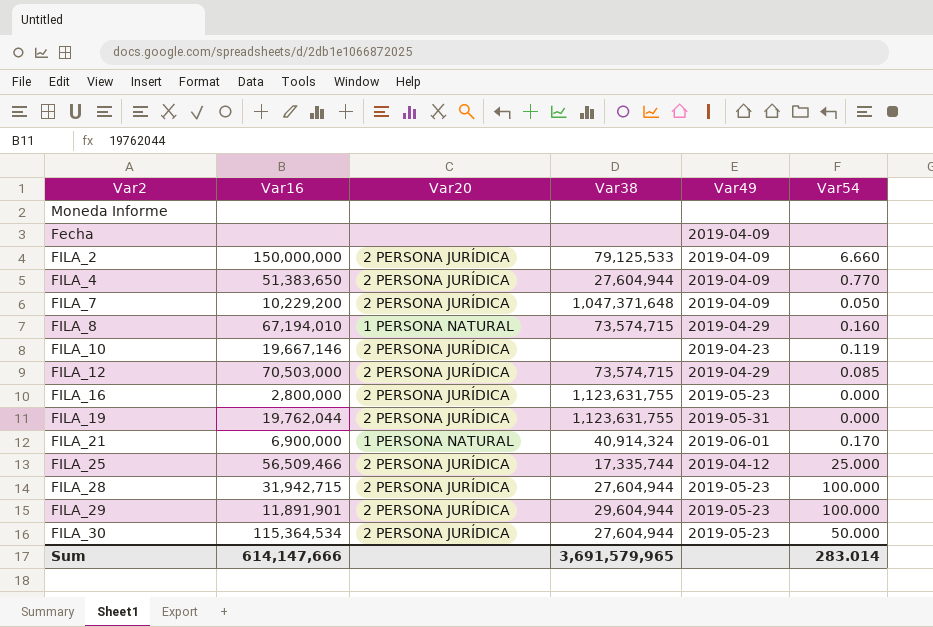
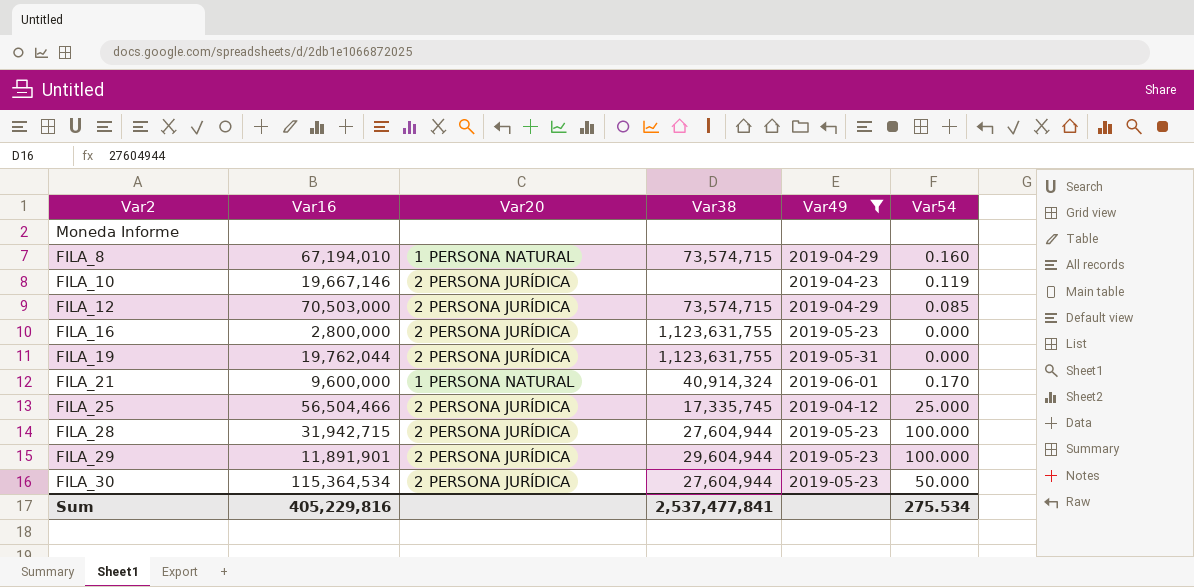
filter: none -> Var49 != 2019-04-09
FILA_21 | Var16: 6,900,000 -> 9,600,000
FILA_25 | Var16: 56,509,466 -> 56,504,466
FILA_25 | Var38: 17,335,744 -> 17,335,745
Sum | Var16: 614,147,666 -> 405,229,816
Sum | Var38: 3,691,579,965 -> 2,537,477,841
Sum | Var54: 283.014 -> 275.534

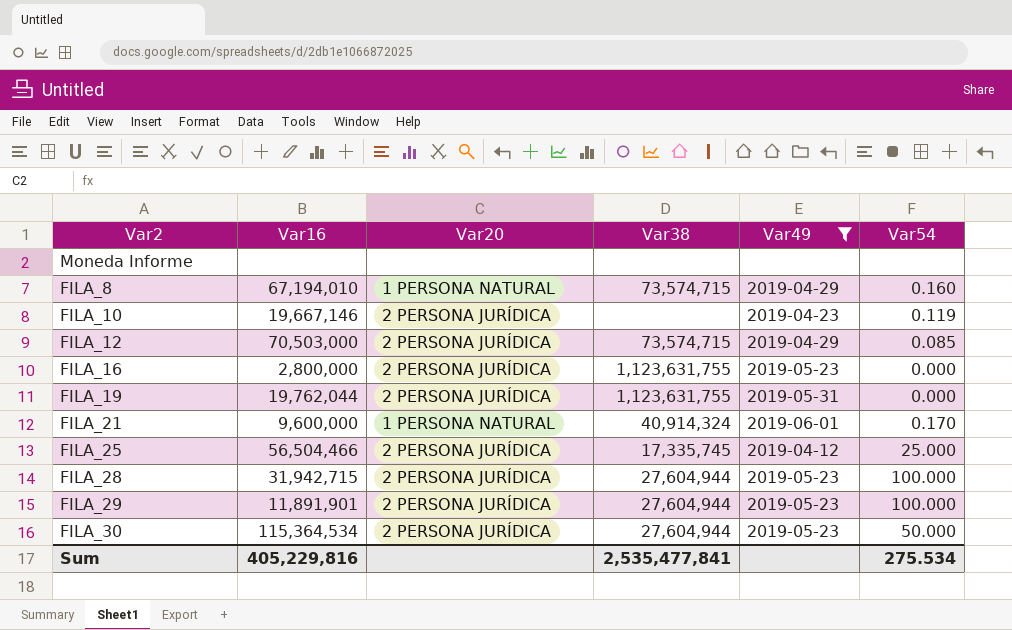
FILA_29 | Var38: 29,604,944 -> 27,604,944
Sum | Var38: 2,537,477,841 -> 2,535,477,841

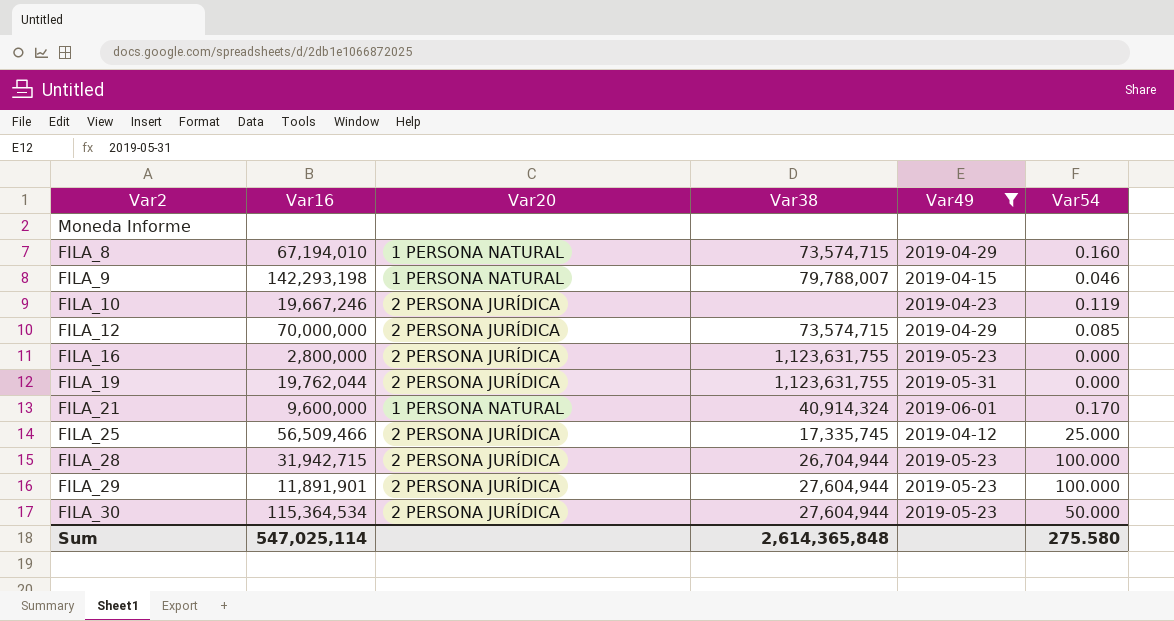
row FILA_9: none -> 142,293,198 | 1 PERSONA NATURAL | 79,788,007 | 2019-04-15 | 0.046
FILA_10 | Var16: 19,667,146 -> 19,667,246
FILA_12 | Var16: 70,503,000 -> 70,000,000
FILA_25 | Var16: 56,504,466 -> 56,509,466
FILA_28 | Var38: 27,604,944 -> 26,704,944
Sum | Var16: 405,229,816 -> 547,025,114
Sum | Var38: 2,535,477,841 -> 2,614,365,848
Sum | Var54: 275.534 -> 275.580

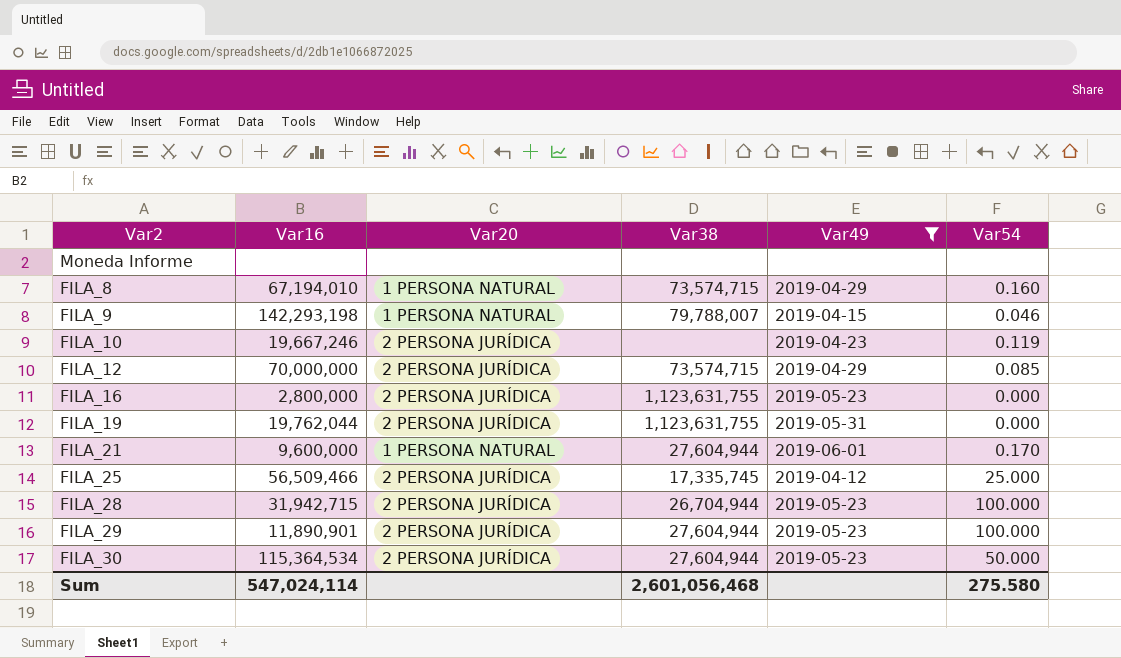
FILA_21 | Var38: 40,914,324 -> 27,604,944
FILA_29 | Var16: 11,891,901 -> 11,890,901
Sum | Var16: 547,025,114 -> 547,024,114
Sum | Var38: 2,614,365,848 -> 2,601,056,468

